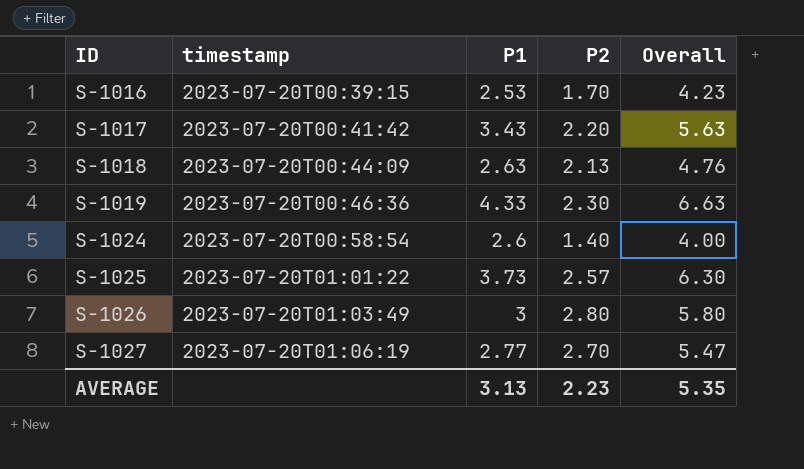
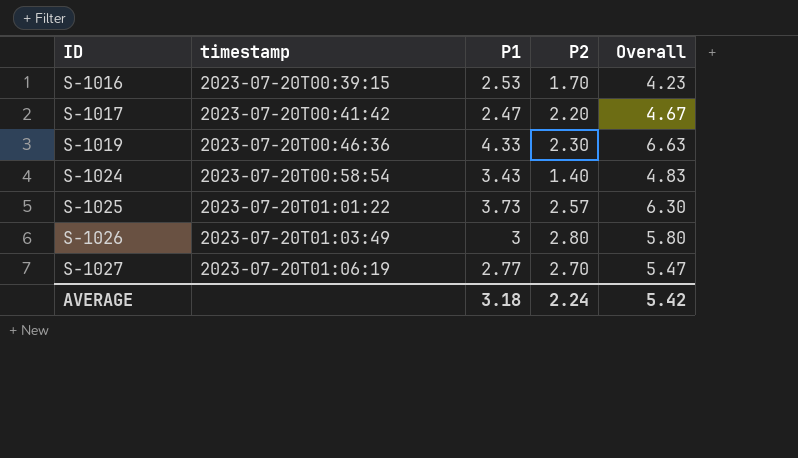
row S-1018: 2023-07-20T00:44:09 | 2.63 | 2.13 | 4.76 -> none
S-1017 | P1: 3.43 -> 2.47
S-1017 | Overall: 5.63 -> 4.67
S-1024 | P1: 2.6 -> 3.43
S-1024 | Overall: 4.00 -> 4.83
AVERAGE | P1: 3.13 -> 3.18
AVERAGE | P2: 2.23 -> 2.24
AVERAGE | Overall: 5.35 -> 5.42

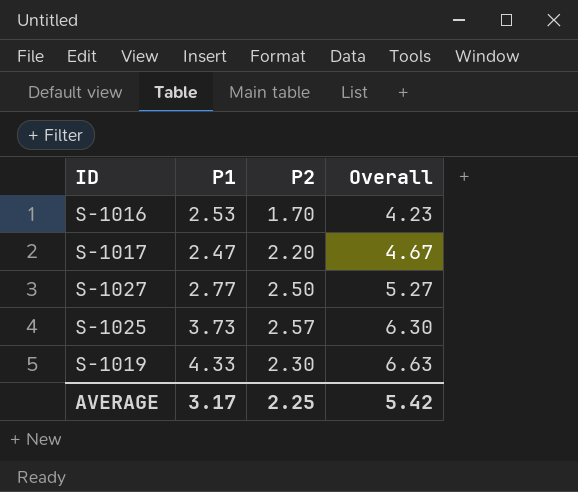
row order: ID ascending -> Overall ascending
column timestamp | position: 2 -> none
row S-1024: 2023-07-20T00:58:54 | 3.43 | 1.40 | 4.83 -> none
row S-1026: 2023-07-20T01:03:49 | 3 | 2.80 | 5.80 -> none
S-1027 | P2: 2.70 -> 2.50
S-1027 | Overall: 5.47 -> 5.27
AVERAGE | P1: 3.18 -> 3.17
AVERAGE | P2: 2.24 -> 2.25

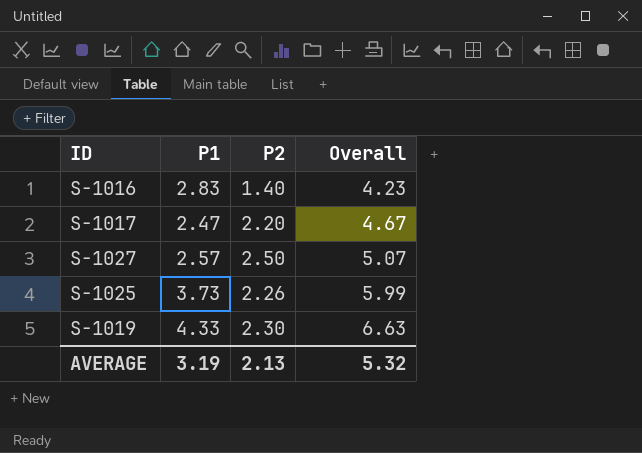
S-1016 | P1: 2.53 -> 2.83
S-1016 | P2: 1.70 -> 1.40
S-1027 | P1: 2.77 -> 2.57
S-1027 | Overall: 5.27 -> 5.07
S-1025 | P2: 2.57 -> 2.26
S-1025 | Overall: 6.30 -> 5.99
AVERAGE | P1: 3.17 -> 3.19
AVERAGE | P2: 2.25 -> 2.13
AVERAGE | Overall: 5.42 -> 5.32

